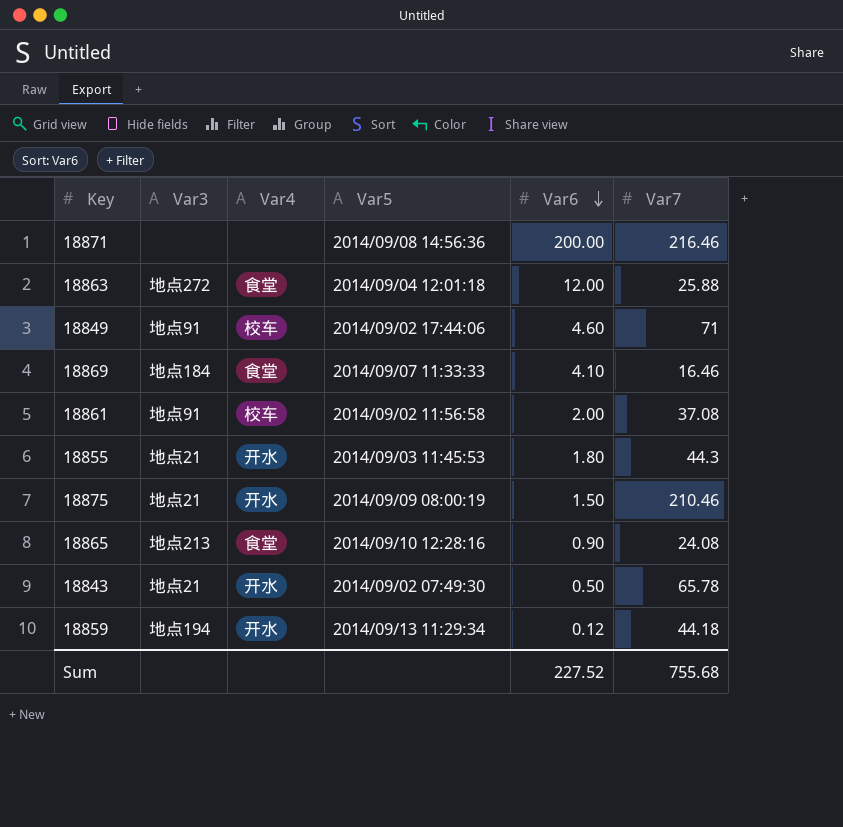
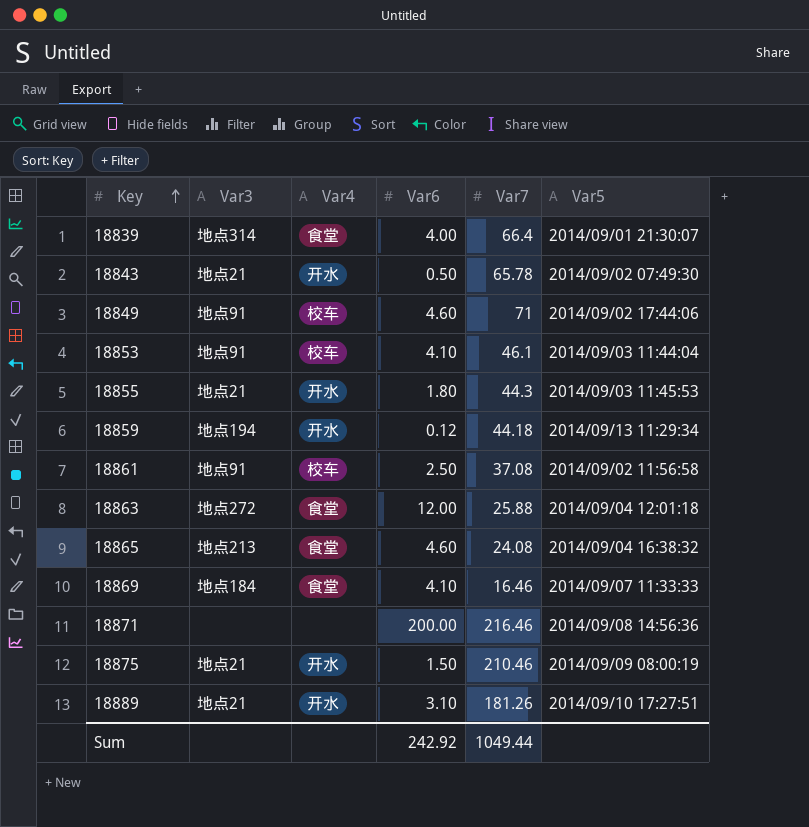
row order: Var6 descending -> Key ascending
column Var5 | position: 4 -> 6
row 18839: none -> 地点314 | 食堂 | 4.00 | 66.4 | 2014/09/01 21:30:07
row 18853: none -> 地点91 | 校车 | 4.10 | 46.1 | 2014/09/03 11:44:04
18861 | Var6: 2.00 -> 2.50
18865 | Var6: 0.90 -> 4.60
18865 | Var5: 2014/09/10 12:28:16 -> 2014/09/04 16:38:32
row 18889: none -> 地点21 | 开水 | 3.10 | 181.26 | 2014/09/10 17:27:51
Sum | Var6: 227.52 -> 242.92
Sum | Var7: 755.68 -> 1049.44

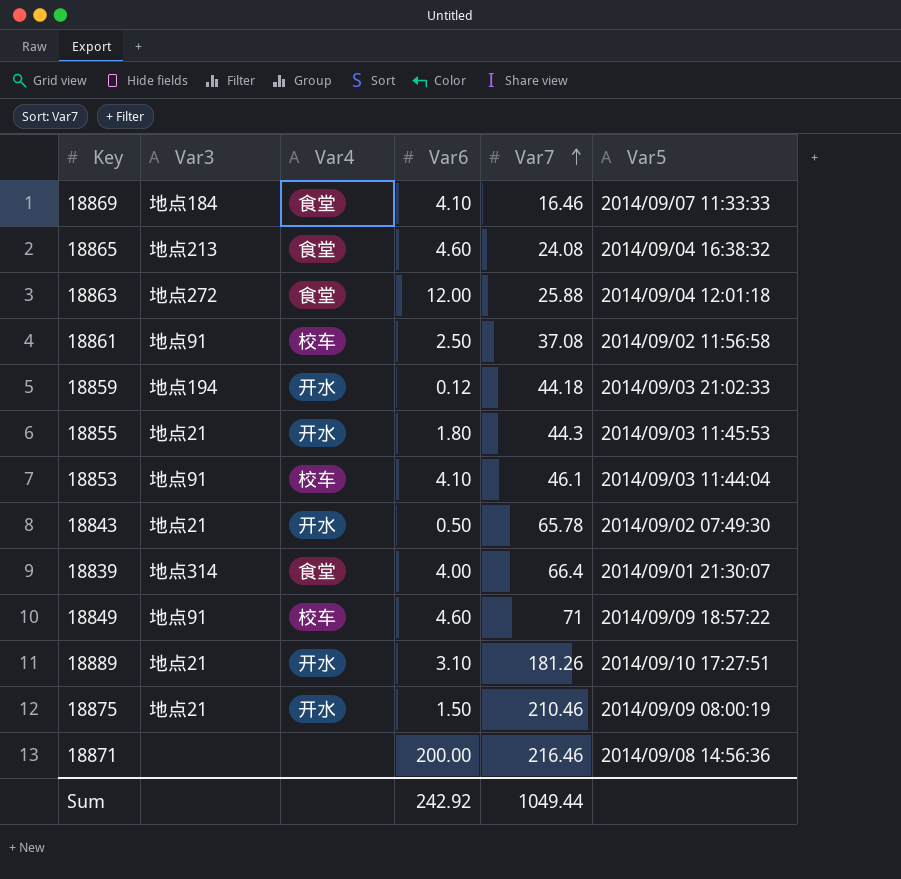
row order: Key ascending -> Var7 ascending
18859 | Var5: 2014/09/13 11:29:34 -> 2014/09/03 21:02:33
18849 | Var5: 2014/09/02 17:44:06 -> 2014/09/09 18:57:22

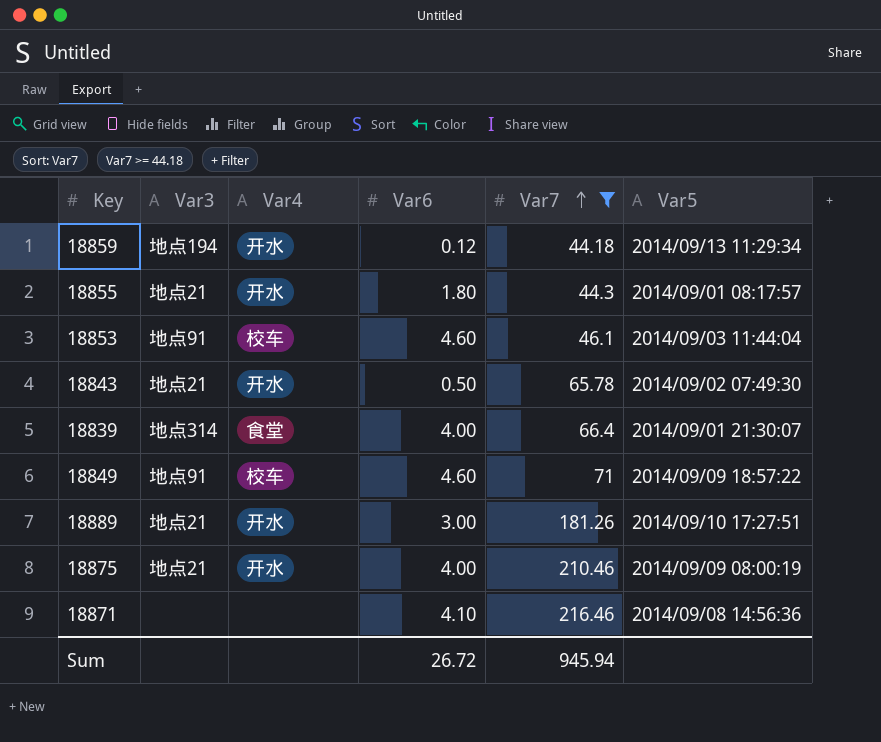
filter: none -> Var7 >= 44.18
18859 | Var5: 2014/09/03 21:02:33 -> 2014/09/13 11:29:34
18855 | Var5: 2014/09/03 11:45:53 -> 2014/09/01 08:17:57
18853 | Var6: 4.10 -> 4.60
18889 | Var6: 3.10 -> 3.00
18875 | Var6: 1.50 -> 4.00
18871 | Var6: 200.00 -> 4.10
Sum | Var6: 242.92 -> 26.72
Sum | Var7: 1049.44 -> 945.94

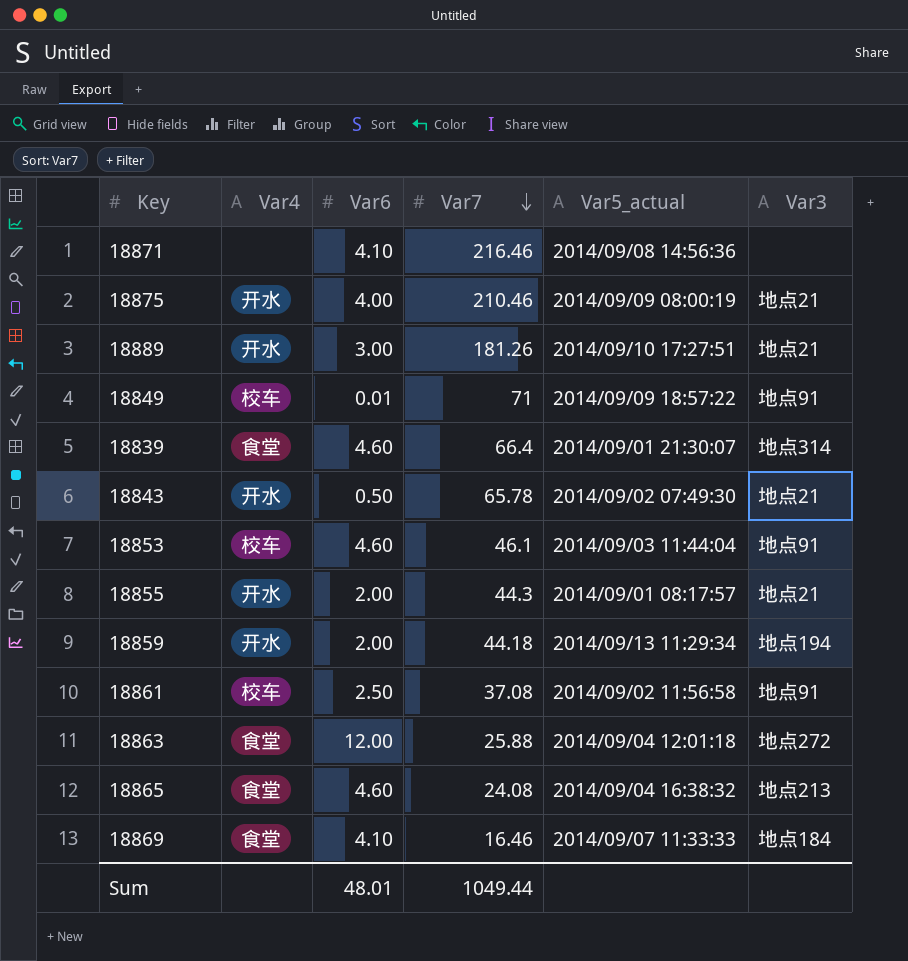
filter: Var7 >= 44.18 -> none
row order: Var7 ascending -> Var7 descending
column name: Var5 -> Var5_actual
column Var3 | position: 2 -> 6
18849 | Var6: 4.60 -> 0.01
18839 | Var6: 4.00 -> 4.60
18855 | Var6: 1.80 -> 2.00
18859 | Var6: 0.12 -> 2.00
Sum | Var6: 26.72 -> 48.01
Sum | Var7: 945.94 -> 1049.44

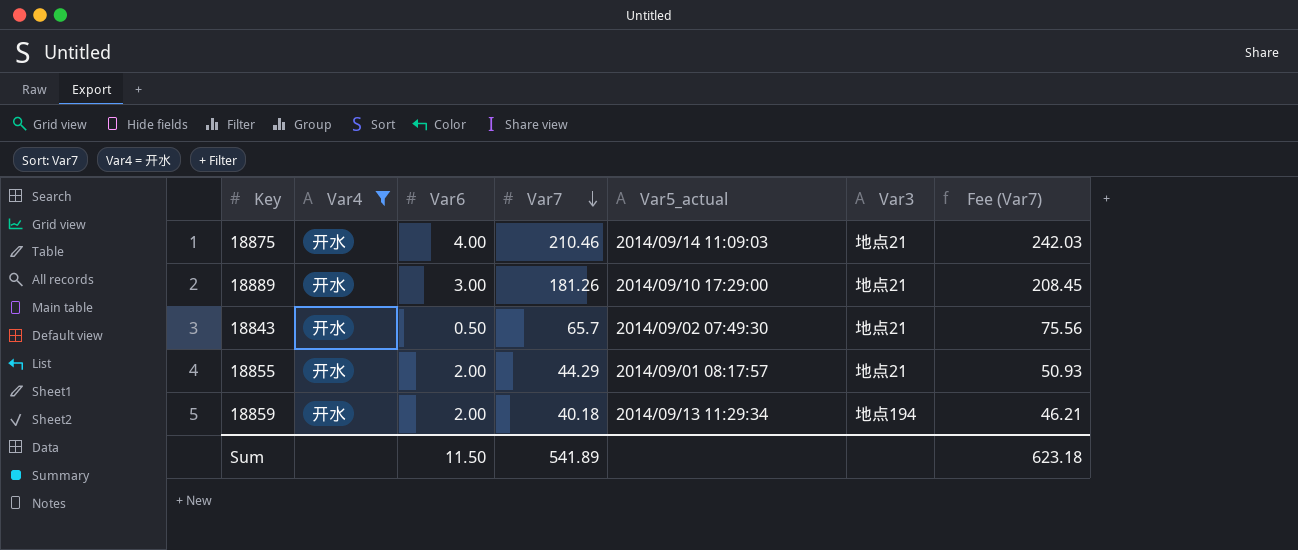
filter: none -> Var4 = 开水
column Fee (Var7) | formula: none -> [Var7] * 1.15
18875 | Var5_actual: 2014/09/09 08:00:19 -> 2014/09/14 11:09:03
18889 | Var5_actual: 2014/09/10 17:27:51 -> 2014/09/10 17:29:00
18843 | Var7: 65.78 -> 65.7
18855 | Var7: 44.3 -> 44.29
18859 | Var7: 44.18 -> 40.18
Sum | Var6: 48.01 -> 11.50
Sum | Var7: 1049.44 -> 541.89

